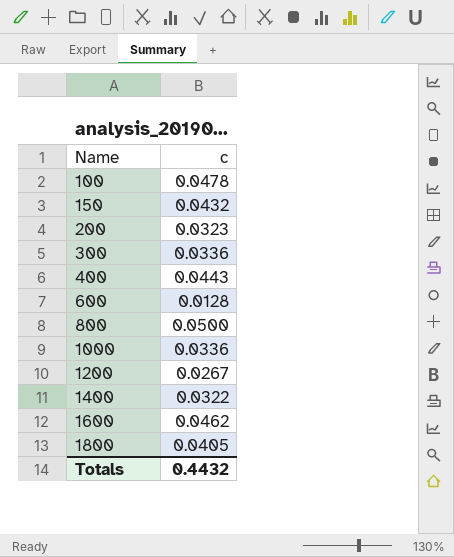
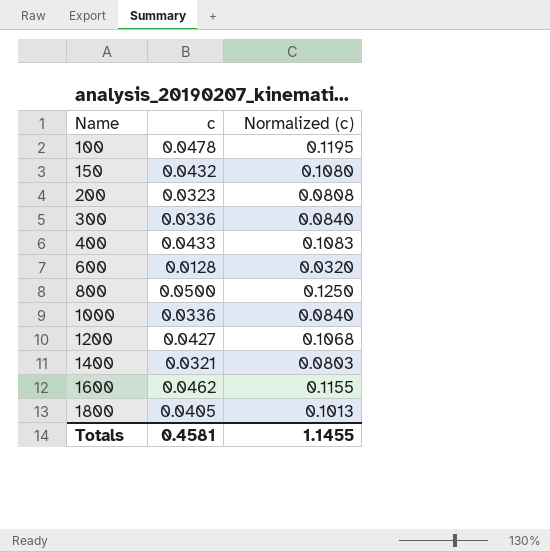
column Normalized (c) | formula: none -> [c] * 2.5
400 | c: 0.0443 -> 0.0433
1200 | c: 0.0267 -> 0.0427
1400 | c: 0.0322 -> 0.0321
Totals | c: 0.4432 -> 0.4581

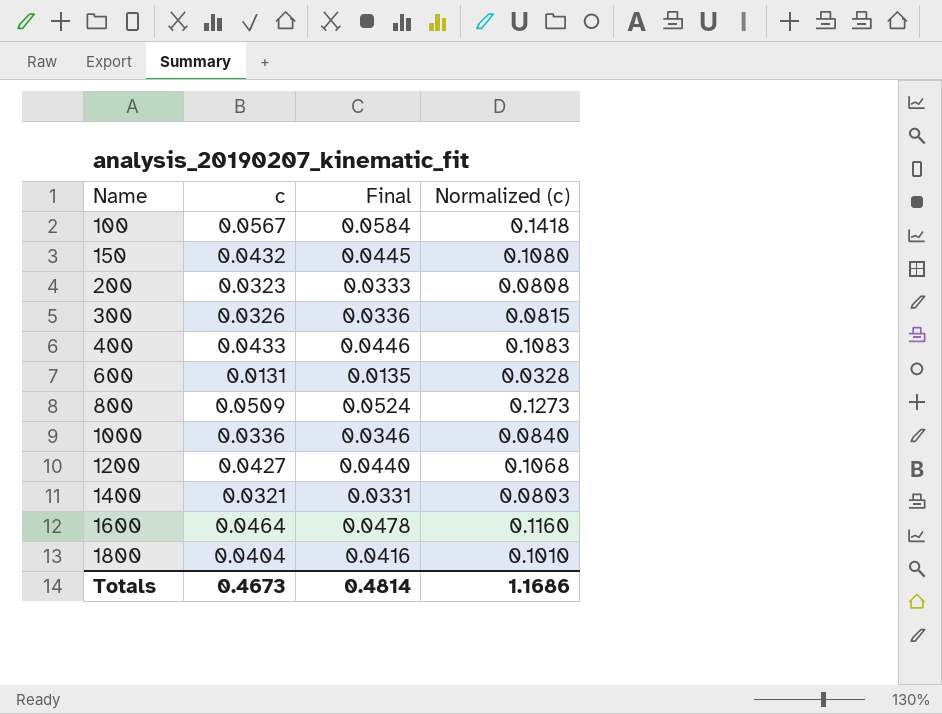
column Final | formula: none -> [c] * 1.03
100 | c: 0.0478 -> 0.0567
100 | Normalized (c): 0.1195 -> 0.1418
300 | c: 0.0336 -> 0.0326
300 | Normalized (c): 0.0840 -> 0.0815
600 | c: 0.0128 -> 0.0131
600 | Normalized (c): 0.0320 -> 0.0328
800 | c: 0.0500 -> 0.0509
800 | Normalized (c): 0.1250 -> 0.1273
1600 | c: 0.0462 -> 0.0464
1600 | Normalized (c): 0.1155 -> 0.1160
1800 | c: 0.0405 -> 0.0404
1800 | Normalized (c): 0.1013 -> 0.1010
Totals | c: 0.4581 -> 0.4673
Totals | Normalized (c): 1.1455 -> 1.1686

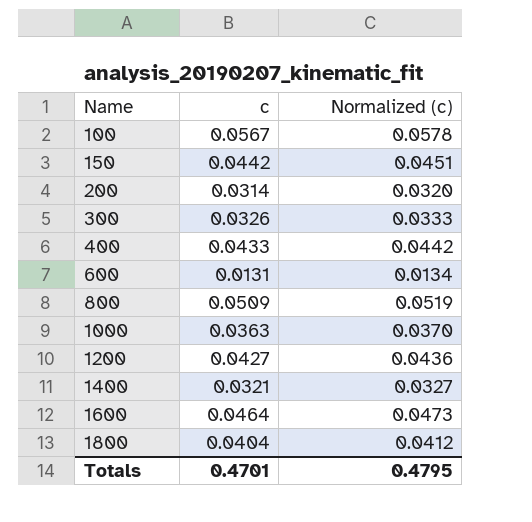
column Final | formula: [c] * 1.03 -> none
column Normalized (c) | formula: [c] * 2.5 -> [c] * 1.02
150 | c: 0.0432 -> 0.0442
200 | c: 0.0323 -> 0.0314
1000 | c: 0.0336 -> 0.0363
Totals | c: 0.4673 -> 0.4701
Totals | Normalized (c): 1.1686 -> 0.4795

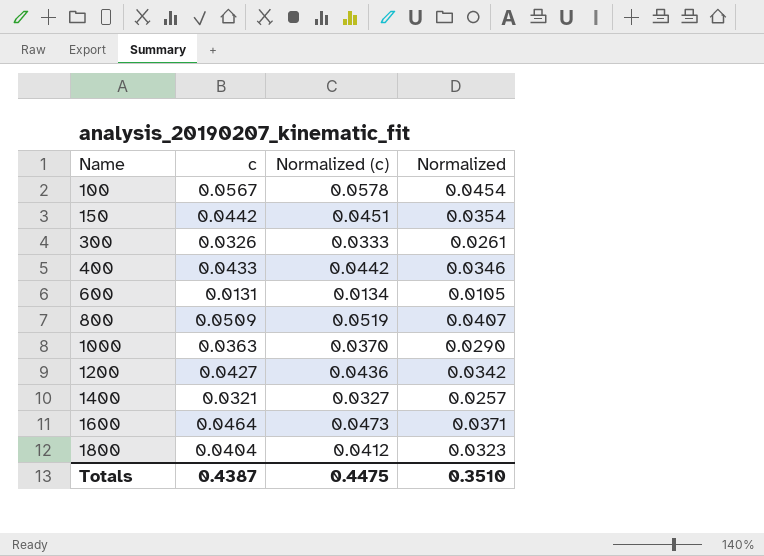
column Normalized | formula: none -> [c] * 0.8
row 200: 0.0314 | 0.0320 -> none
Totals | c: 0.4701 -> 0.4387
Totals | Normalized (c): 0.4795 -> 0.4475

